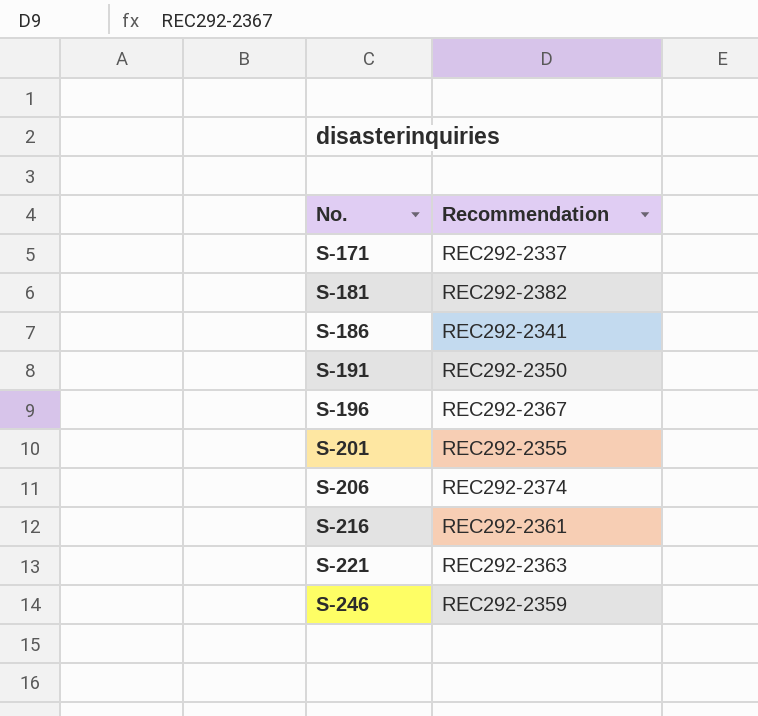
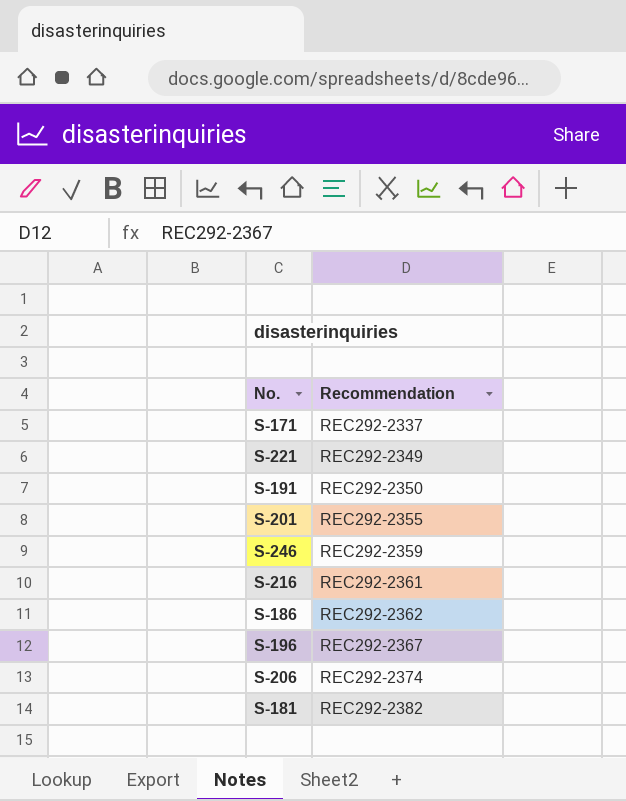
row order: No. ascending -> Recommendation ascending
S-221 | Recommendation: REC292-2363 -> REC292-2349
S-186 | Recommendation: REC292-2341 -> REC292-2362

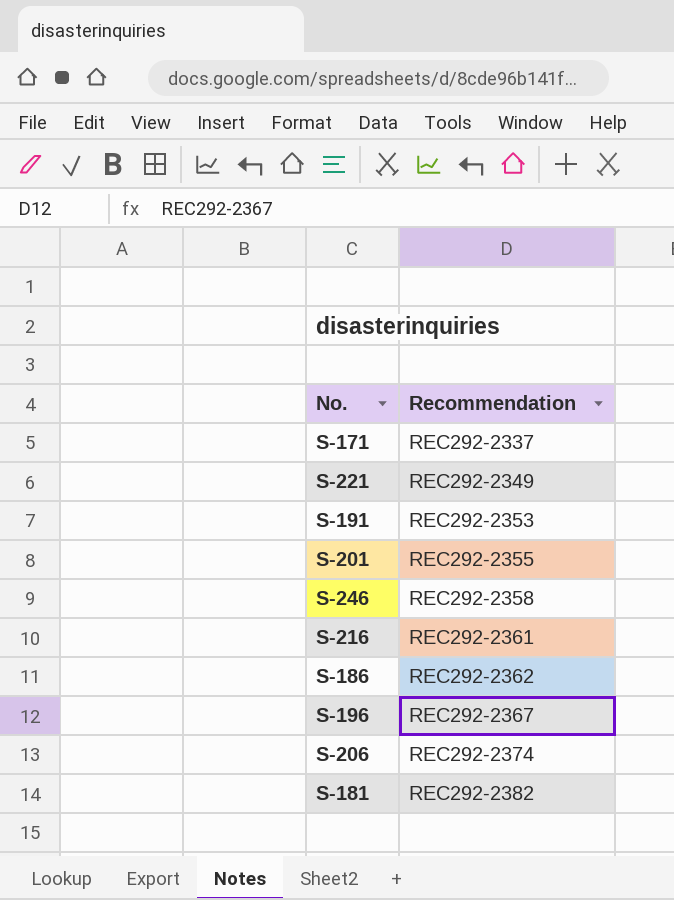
S-191 | Recommendation: REC292-2350 -> REC292-2353
S-246 | Recommendation: REC292-2359 -> REC292-2358

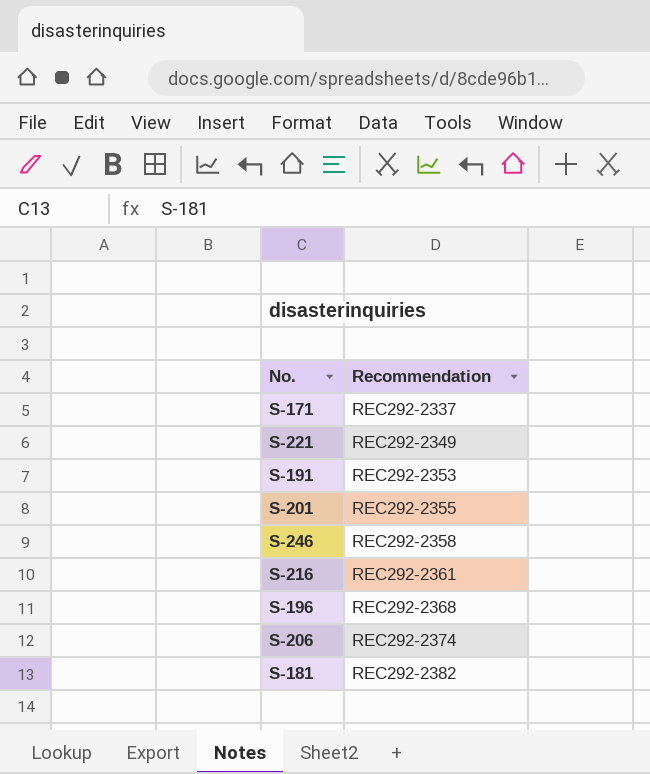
row S-186: REC292-2362 -> none
S-196 | Recommendation: REC292-2367 -> REC292-2368

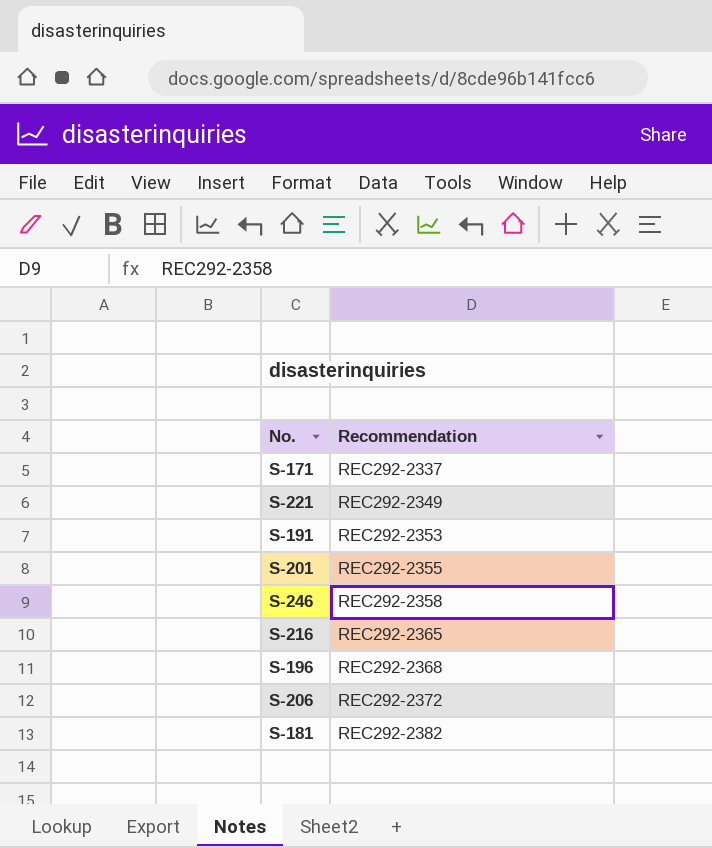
S-216 | Recommendation: REC292-2361 -> REC292-2365
S-206 | Recommendation: REC292-2374 -> REC292-2372

